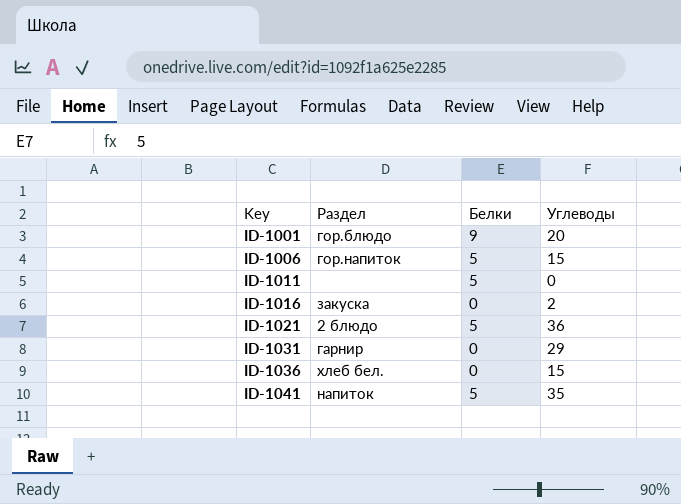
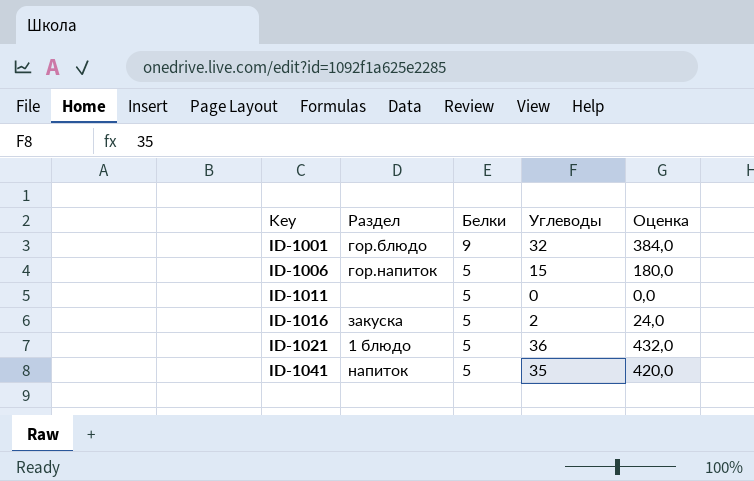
column Оценка | formula: none -> [Углеводы] * 12
row ID-1031: гарнир | 0 | 29 -> none
row ID-1036: хлеб бел. | 0 | 15 -> none
ID-1001 | Углеводы: 20 -> 32
ID-1016 | Белки: 0 -> 5
ID-1021 | Раздел: 2 блюдо -> 1 блюдо

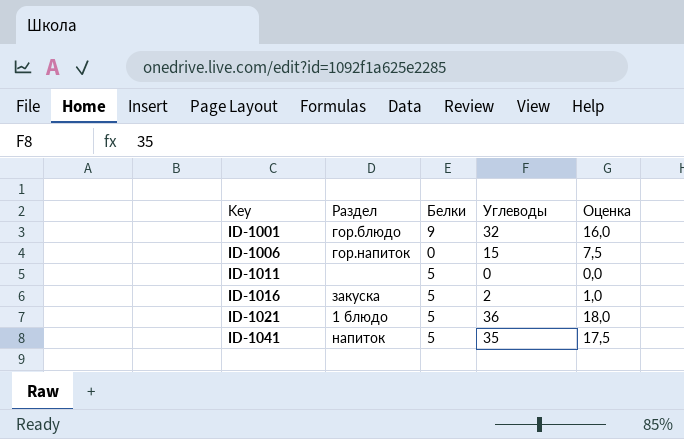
column Оценка | formula: [Углеводы] * 12 -> [Углеводы] * 0,5
ID-1006 | Белки: 5 -> 0

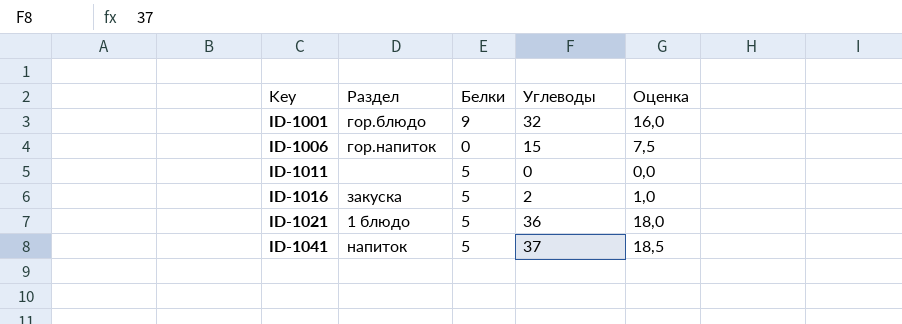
ID-1041 | Углеводы: 35 -> 37
ID-1041 | Оценка: 17,5 -> 18,5

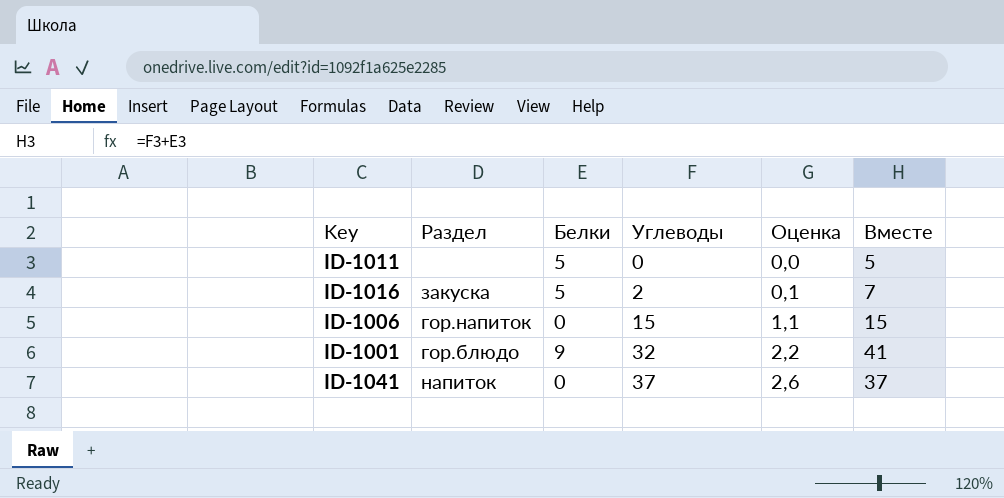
row order: Key ascending -> Углеводы ascending
column Оценка | formula: [Углеводы] * 0,5 -> [Углеводы] * 0,07
column Вместе | formula: none -> [Белки] + [Углеводы]
row ID-1021: 1 блюдо | 5 | 36 | 18,0 -> none
ID-1041 | Белки: 5 -> 0

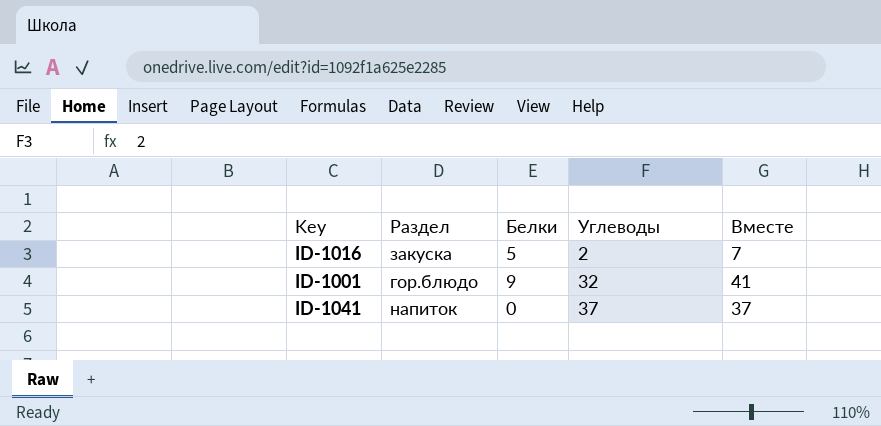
column Оценка | formula: [Углеводы] * 0,07 -> none
row ID-1011: none | 5 | 0 | 0,0 | 5 -> none
row ID-1006: гор.напиток | 0 | 15 | 1,1 | 15 -> none

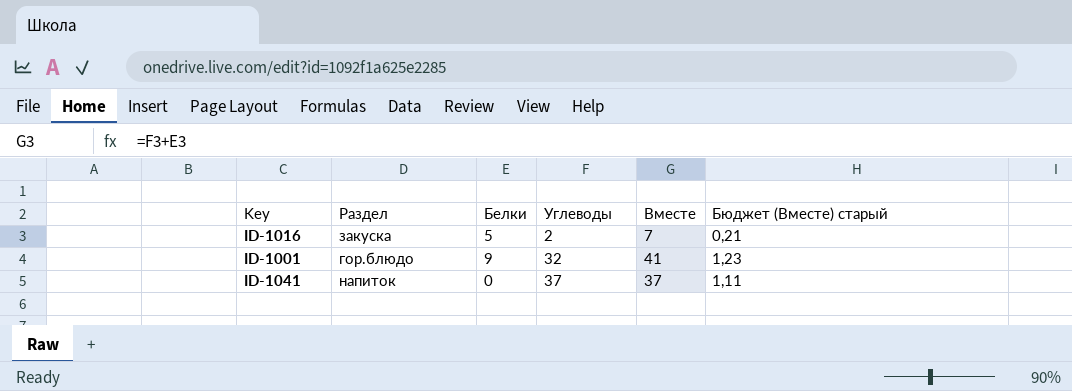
column Бюджет (Вместе) старый | formula: none -> [Вместе] * 0,03

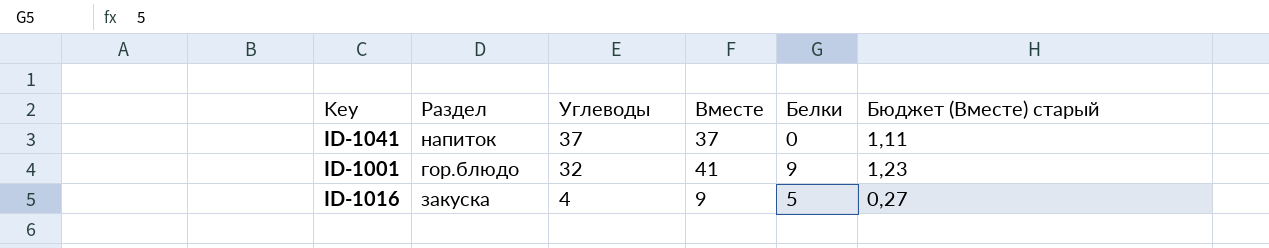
row order: Углеводы ascending -> Углеводы descending
column Белки | position: 3 -> 5
ID-1016 | Углеводы: 2 -> 4
ID-1016 | Вместе: 7 -> 9
ID-1016 | Бюджет (Вместе) старый: 0,21 -> 0,27

